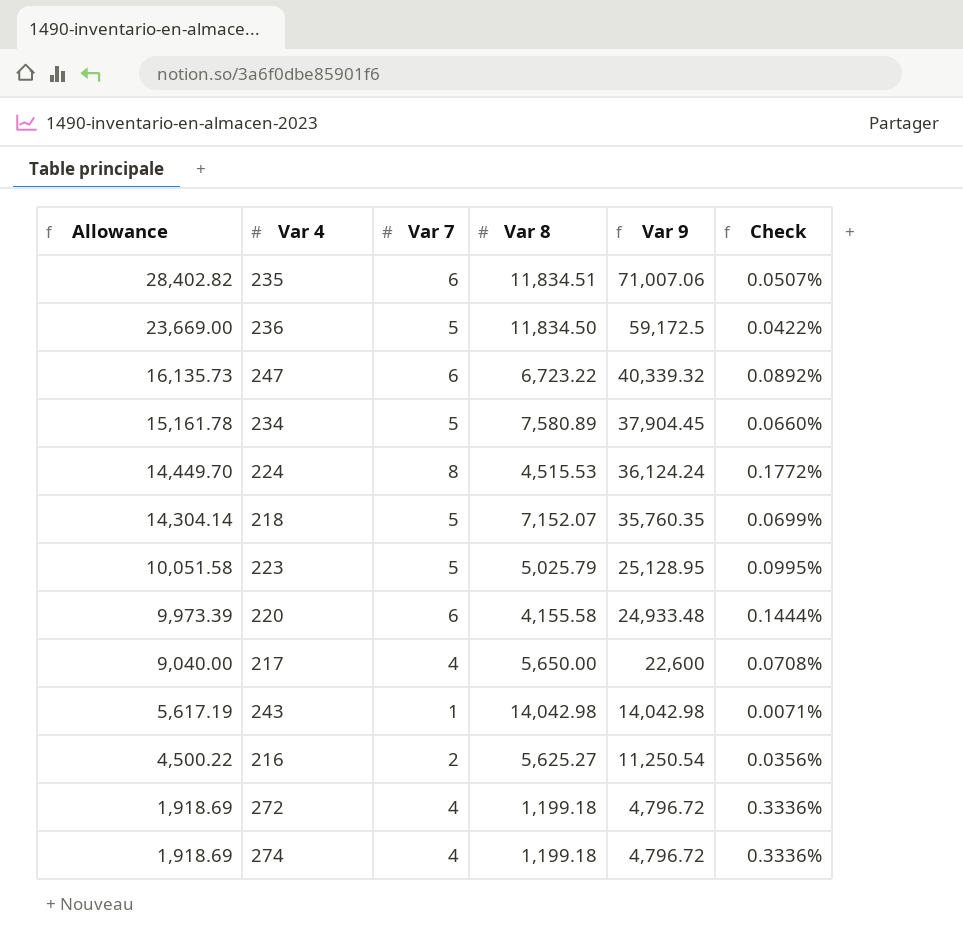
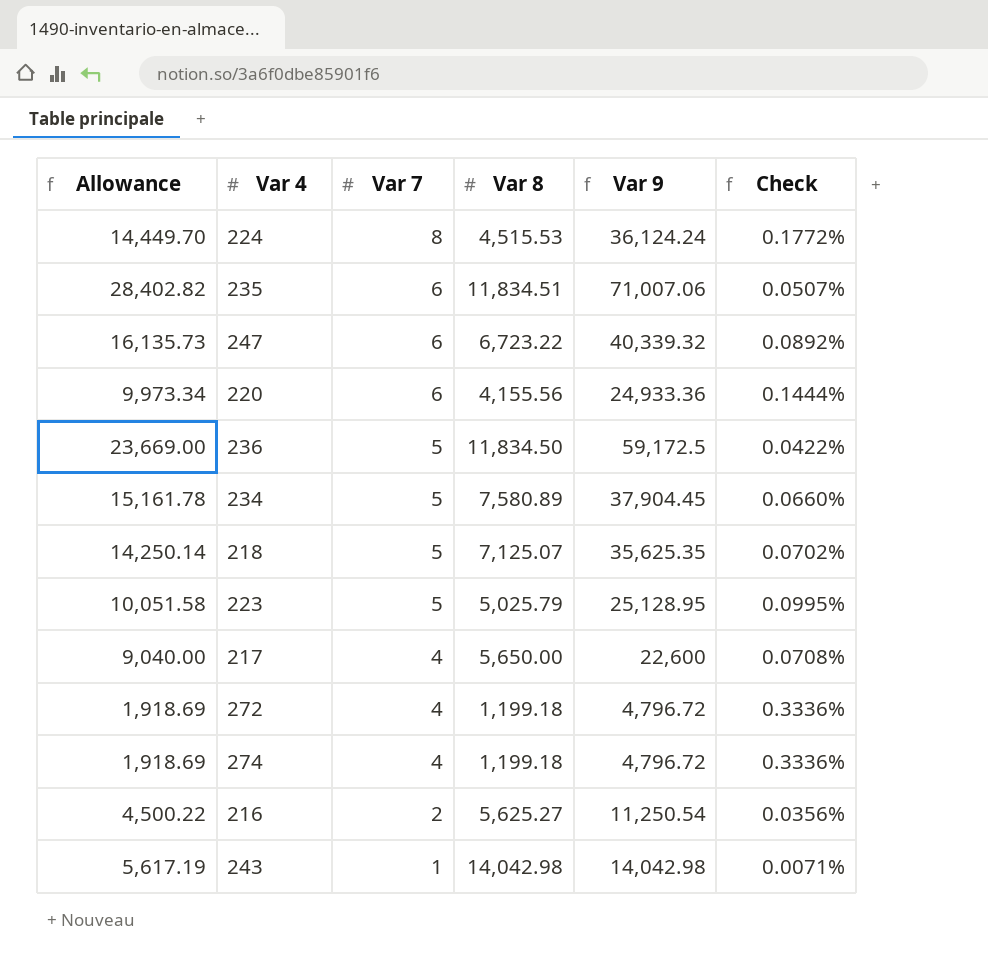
row order: Allowance descending -> Var 7 descending
220 | Allowance: 9,973.39 -> 9,973.34
220 | Var 8: 4,155.58 -> 4,155.56
220 | Var 9: 24,933.48 -> 24,933.36
218 | Allowance: 14,304.14 -> 14,250.14
218 | Var 8: 7,152.07 -> 7,125.07
218 | Var 9: 35,760.35 -> 35,625.35
218 | Check: 0.0699% -> 0.0702%

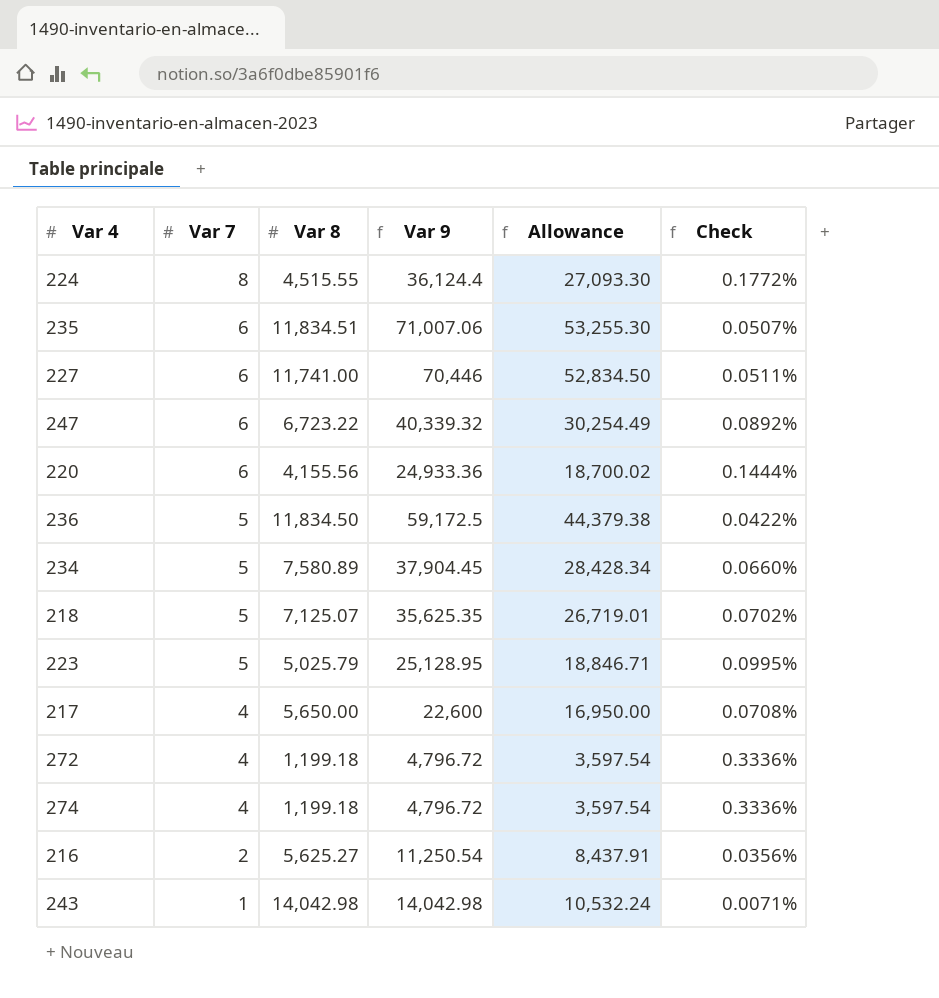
column Allowance | formula: [Var 9] * 0.4 -> [Var 9] * 0.75
column Allowance | position: 1 -> 5
224 | Var 8: 4,515.53 -> 4,515.55
224 | Var 9: 36,124.24 -> 36,124.4
row 227: none -> 6 | 11,741.00 | 70,446 | 52,834.50 | 0.0511%

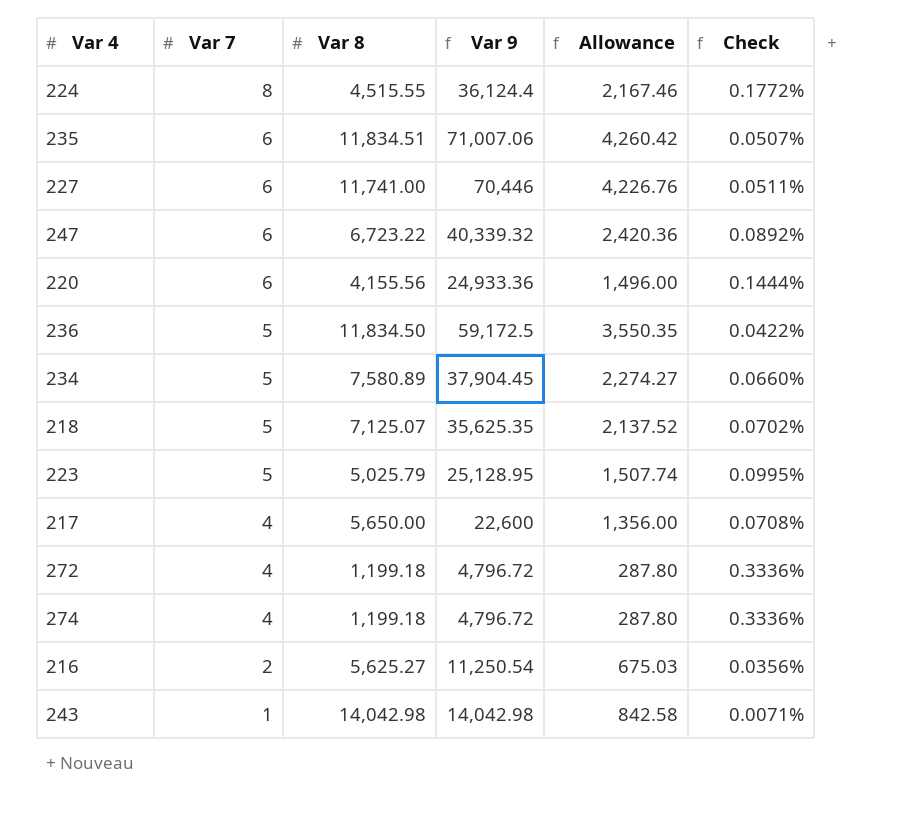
column Allowance | formula: [Var 9] * 0.75 -> [Var 9] * 0.06

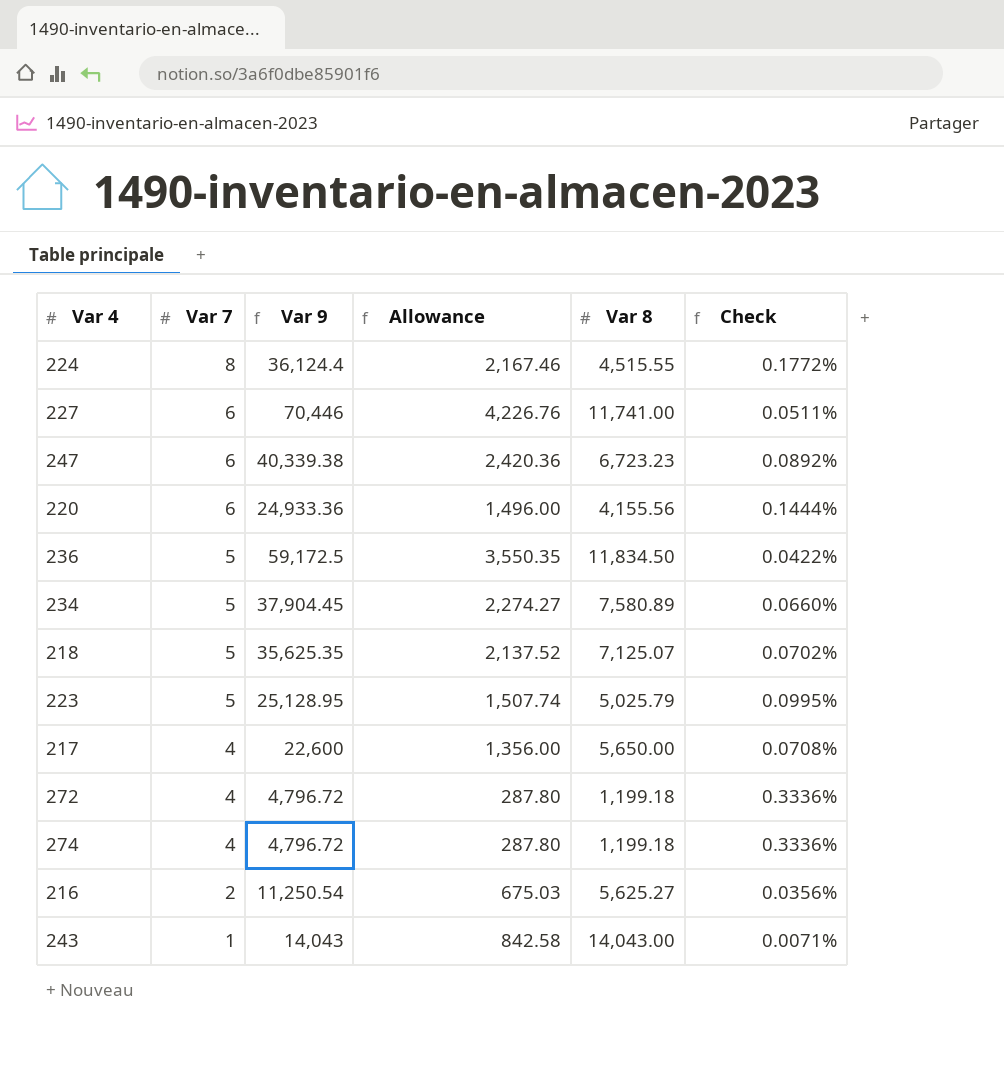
column Var 8 | position: 3 -> 5
row 235: 6 | 11,834.51 | 71,007.06 | 4,260.42 | 0.0507% -> none
247 | Var 9: 40,339.32 -> 40,339.38
247 | Var 8: 6,723.22 -> 6,723.23
243 | Var 9: 14,042.98 -> 14,043
243 | Var 8: 14,042.98 -> 14,043.00

